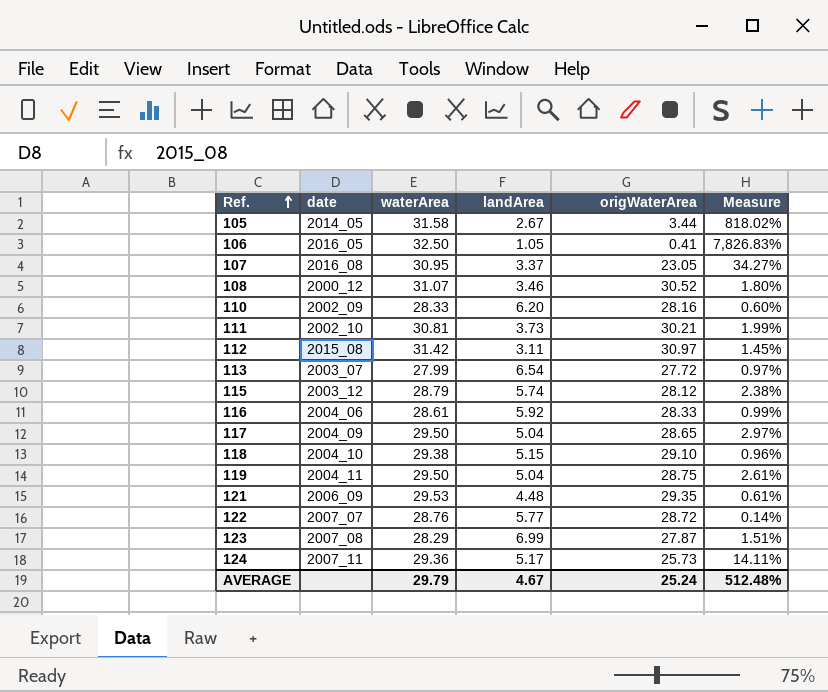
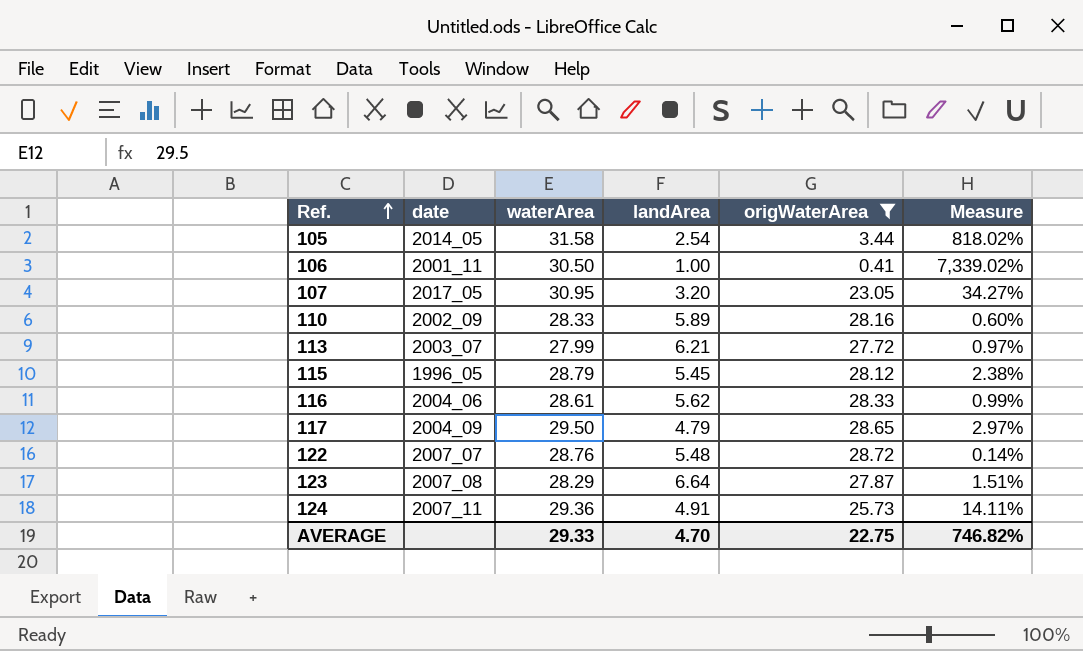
filter: none -> origWaterArea <= 28.72
105 | landArea: 2.67 -> 2.54
106 | date: 2016_05 -> 2001_11
106 | waterArea: 32.50 -> 30.50
106 | landArea: 1.05 -> 1.00
106 | Measure: 7,826.83% -> 7,339.02%
107 | date: 2016_08 -> 2017_05
107 | landArea: 3.37 -> 3.20
110 | landArea: 6.20 -> 5.89
113 | landArea: 6.54 -> 6.21
115 | date: 2003_12 -> 1996_05
115 | landArea: 5.74 -> 5.45
116 | landArea: 5.92 -> 5.62
117 | landArea: 5.04 -> 4.79
122 | landArea: 5.77 -> 5.48
123 | landArea: 6.99 -> 6.64
124 | landArea: 5.17 -> 4.91
AVERAGE | waterArea: 29.79 -> 29.33
AVERAGE | landArea: 4.67 -> 4.70
AVERAGE | origWaterArea: 25.24 -> 22.75
AVERAGE | Measure: 512.48% -> 746.82%

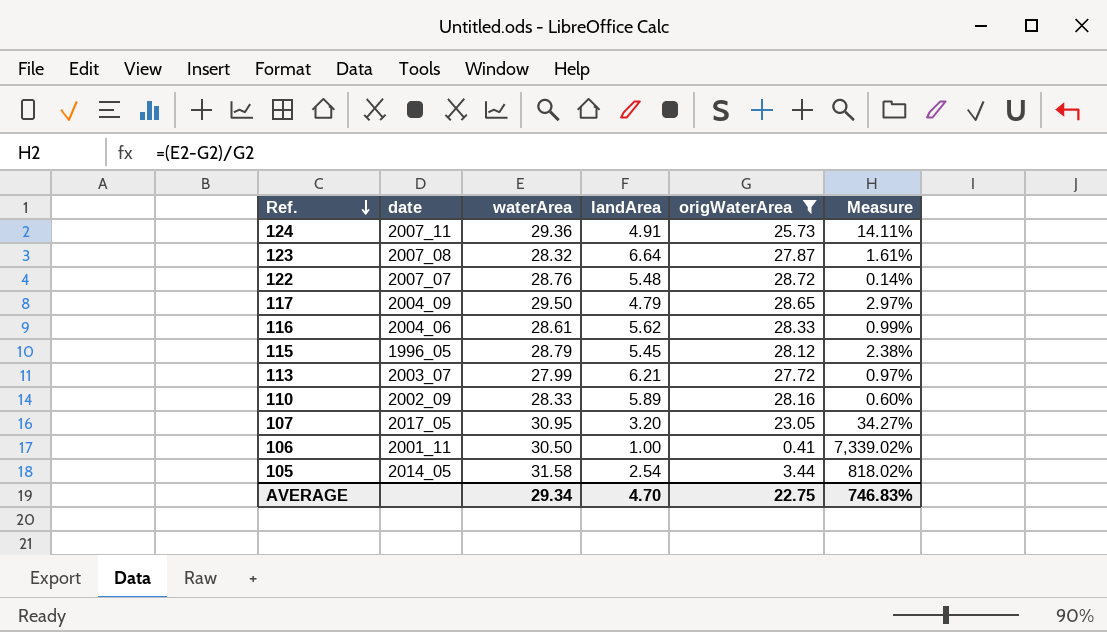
row order: Ref. ascending -> Ref. descending
123 | waterArea: 28.29 -> 28.32
123 | Measure: 1.51% -> 1.61%
AVERAGE | waterArea: 29.33 -> 29.34
AVERAGE | Measure: 746.82% -> 746.83%

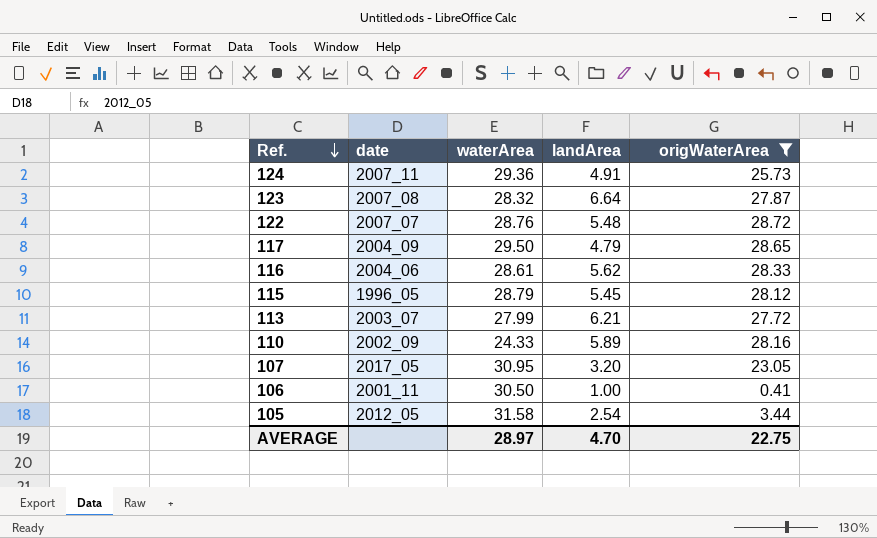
column Measure | formula: ([waterArea] - [origWaterArea]) / [origWaterArea] -> none
110 | waterArea: 28.33 -> 24.33
105 | date: 2014_05 -> 2012_05
AVERAGE | waterArea: 29.34 -> 28.97

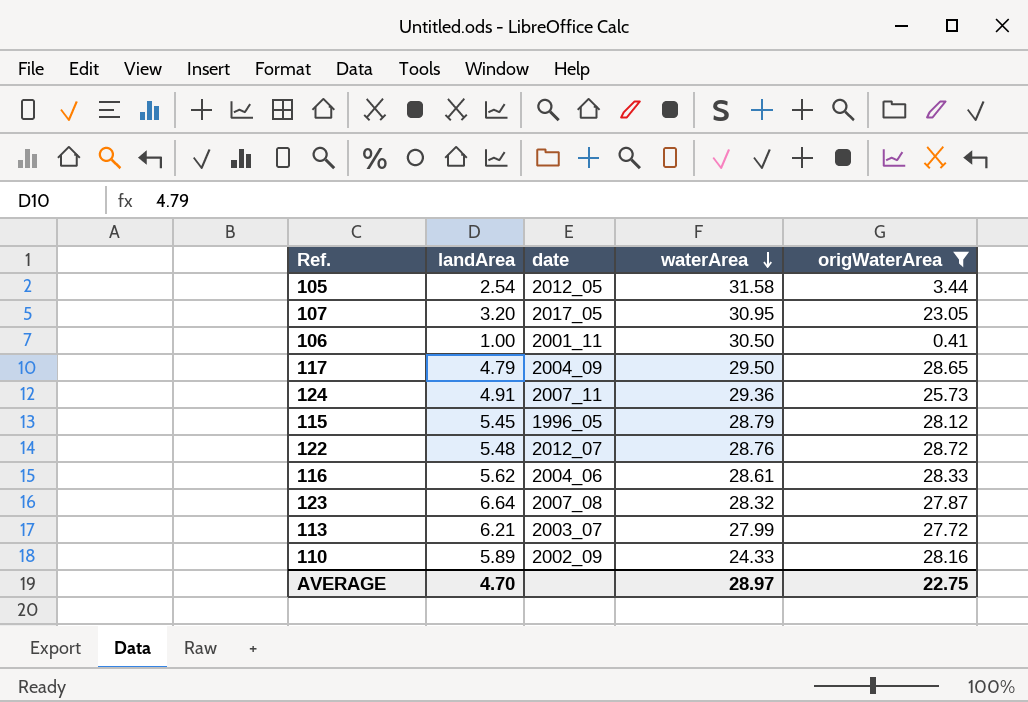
row order: Ref. descending -> waterArea descending
column landArea | position: 4 -> 2
122 | date: 2007_07 -> 2012_07

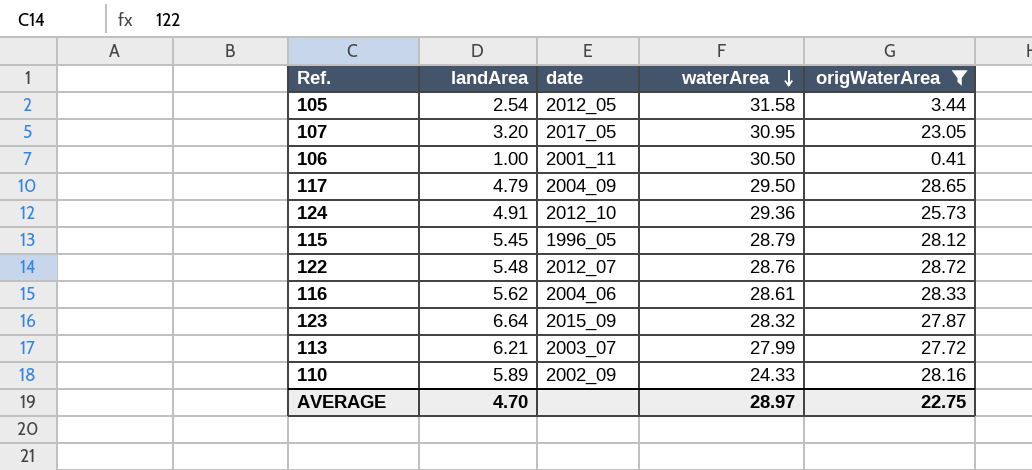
124 | date: 2007_11 -> 2012_10
123 | date: 2007_08 -> 2015_09

